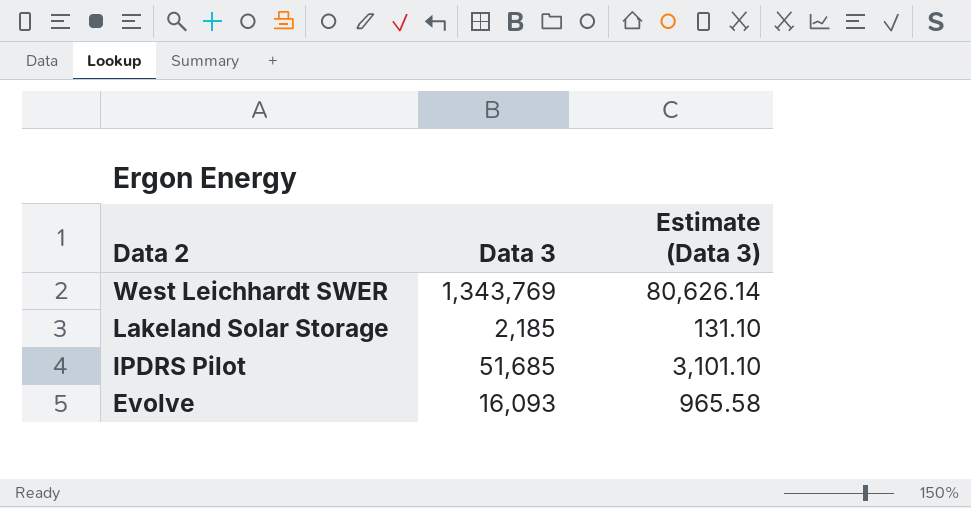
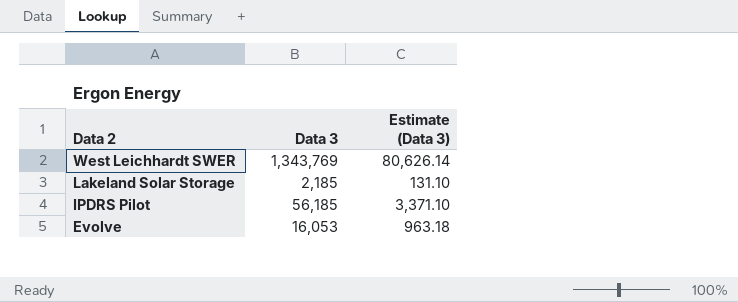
IPDRS Pilot | Data 3: 51,685 -> 56,185
IPDRS Pilot | Estimate (Data 3): 3,101.10 -> 3,371.10
Evolve | Data 3: 16,093 -> 16,053
Evolve | Estimate (Data 3): 965.58 -> 963.18

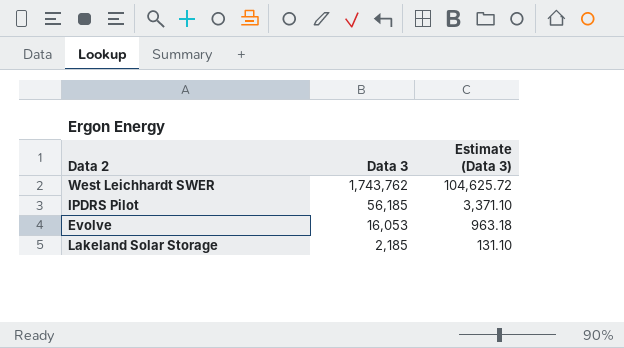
row order: Data 2 descending -> Data 3 descending
West Leichhardt SWER | Data 3: 1,343,769 -> 1,743,762
West Leichhardt SWER | Estimate (Data 3): 80,626.14 -> 104,625.72

